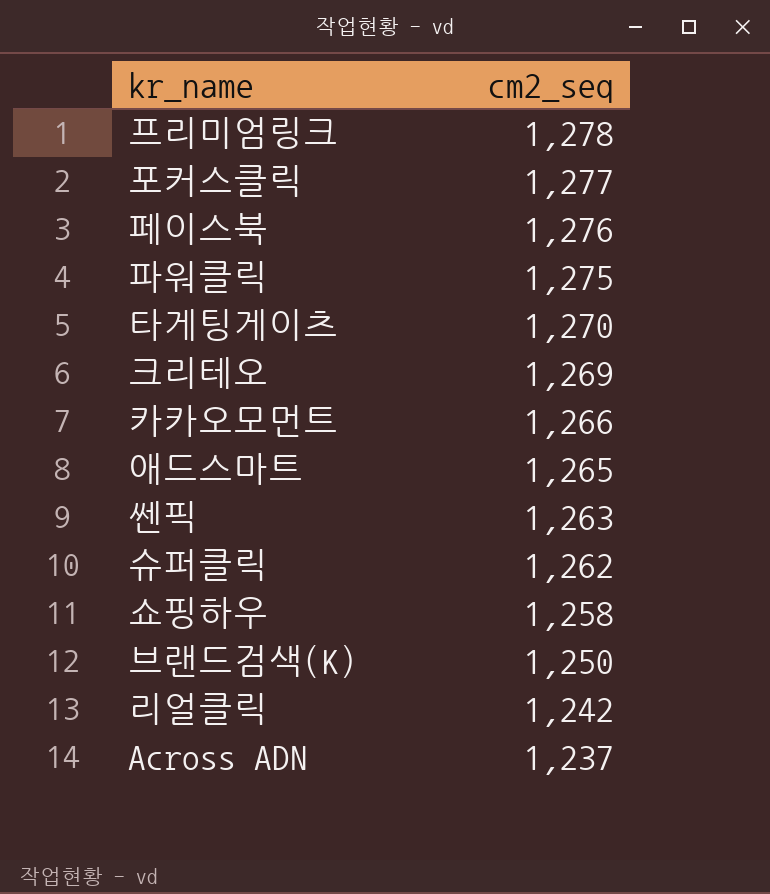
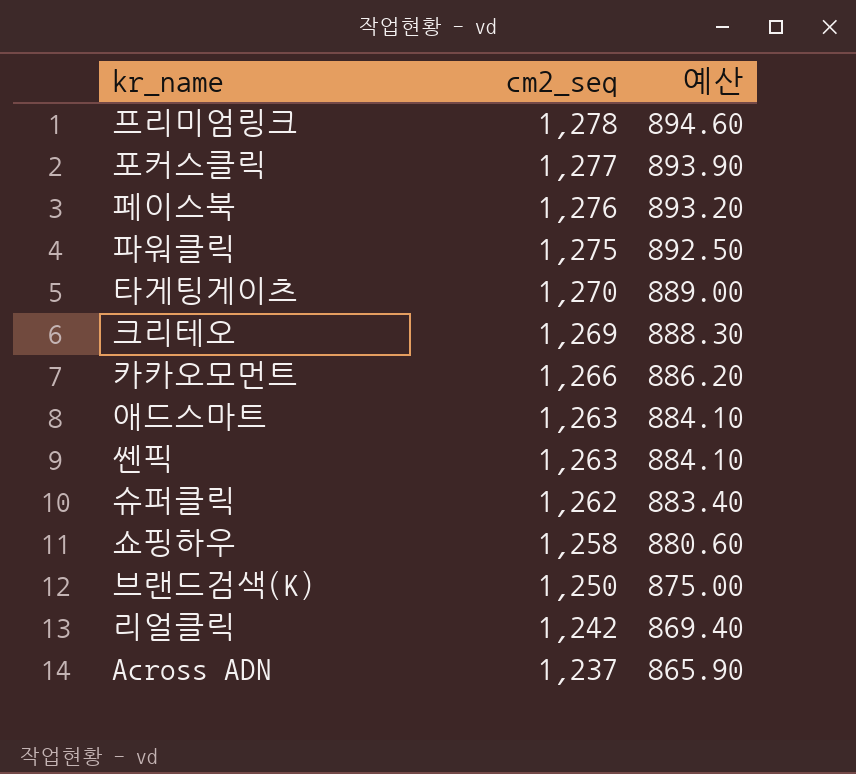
column 예산 | formula: none -> [cm2_seq] * 0.7
애드스마트 | cm2_seq: 1,265 -> 1,263

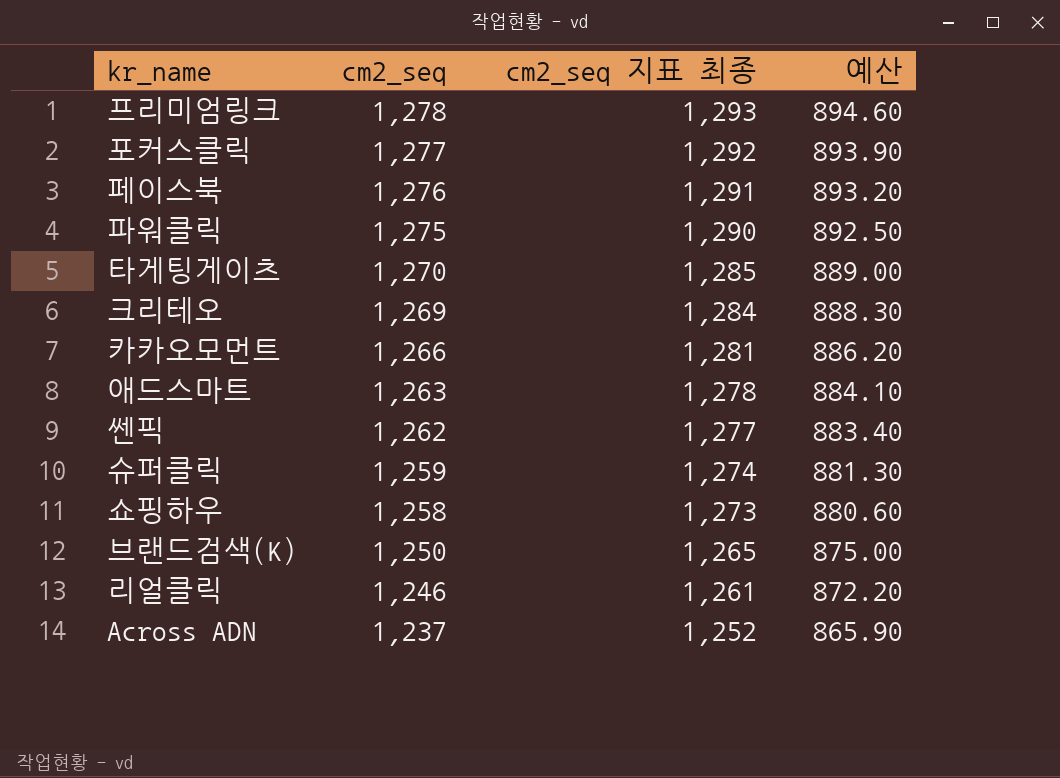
column cm2_seq 지표 최종 | formula: none -> [cm2_seq] + 15
쎈픽 | cm2_seq: 1,263 -> 1,262
쎈픽 | 예산: 884.10 -> 883.40
슈퍼클릭 | cm2_seq: 1,262 -> 1,259
슈퍼클릭 | 예산: 883.40 -> 881.30
리얼클릭 | cm2_seq: 1,242 -> 1,246
리얼클릭 | 예산: 869.40 -> 872.20

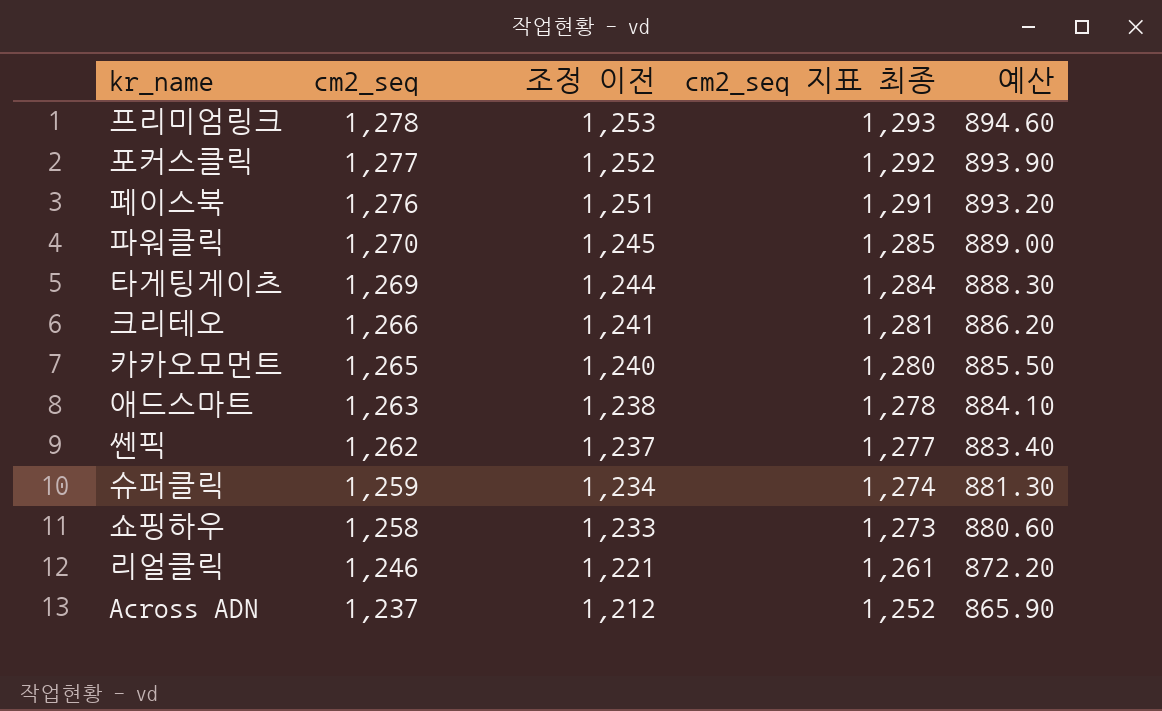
column 조정 이전 | formula: none -> [cm2_seq] - 25
row 브랜드검색(K): 1,250 | 1,265 | 875.00 -> none
파워클릭 | cm2_seq: 1,275 -> 1,270
파워클릭 | cm2_seq 지표 최종: 1,290 -> 1,285
파워클릭 | 예산: 892.50 -> 889.00
타게팅게이츠 | cm2_seq: 1,270 -> 1,269
타게팅게이츠 | cm2_seq 지표 최종: 1,285 -> 1,284
타게팅게이츠 | 예산: 889.00 -> 888.30
크리테오 | cm2_seq: 1,269 -> 1,266
크리테오 | cm2_seq 지표 최종: 1,284 -> 1,281
크리테오 | 예산: 888.30 -> 886.20
카카오모먼트 | cm2_seq: 1,266 -> 1,265
카카오모먼트 | cm2_seq 지표 최종: 1,281 -> 1,280
카카오모먼트 | 예산: 886.20 -> 885.50

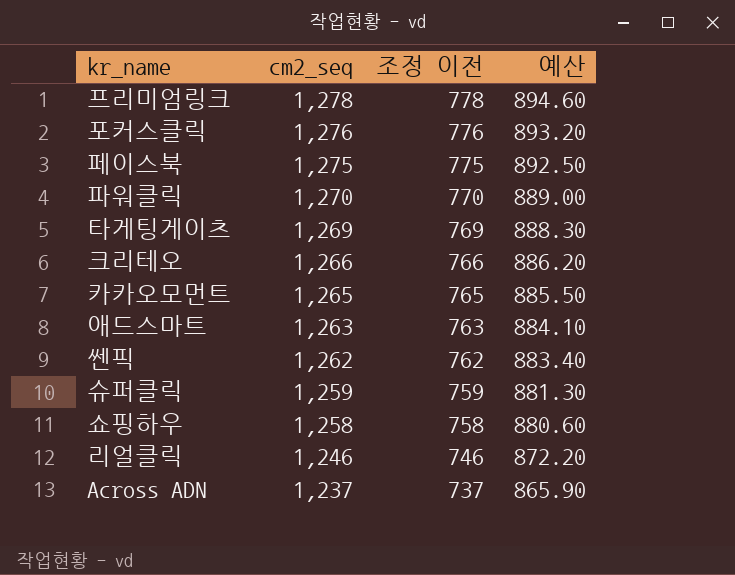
column cm2_seq 지표 최종 | formula: [cm2_seq] + 15 -> none
column 조정 이전 | formula: [cm2_seq] - 25 -> [cm2_seq] - 500
포커스클릭 | cm2_seq: 1,277 -> 1,276
포커스클릭 | 예산: 893.90 -> 893.20
페이스북 | cm2_seq: 1,276 -> 1,275
페이스북 | 예산: 893.20 -> 892.50

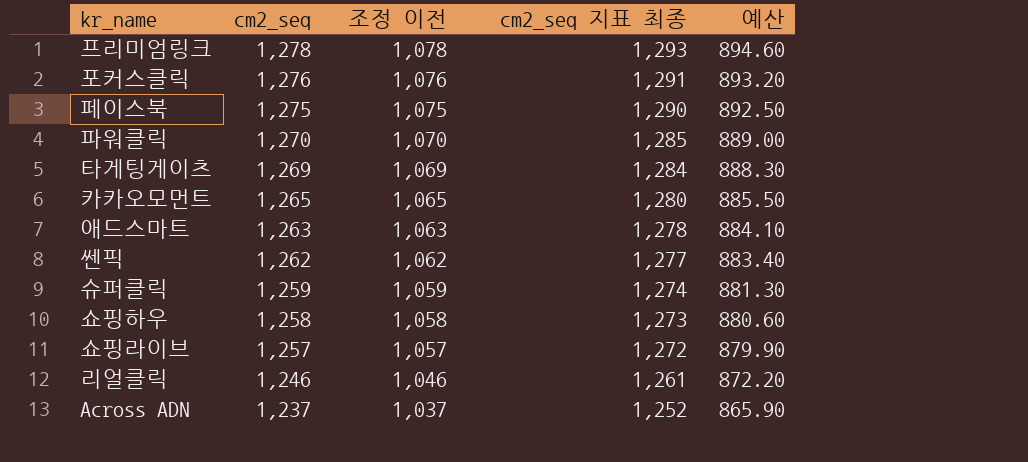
column 조정 이전 | formula: [cm2_seq] - 500 -> [cm2_seq] - 200
column cm2_seq 지표 최종 | formula: none -> [cm2_seq] + 15
row 크리테오: 1,266 | 766 | 886.20 -> none
row 쇼핑라이브: none -> 1,257 | 1,057 | 1,272 | 879.90

